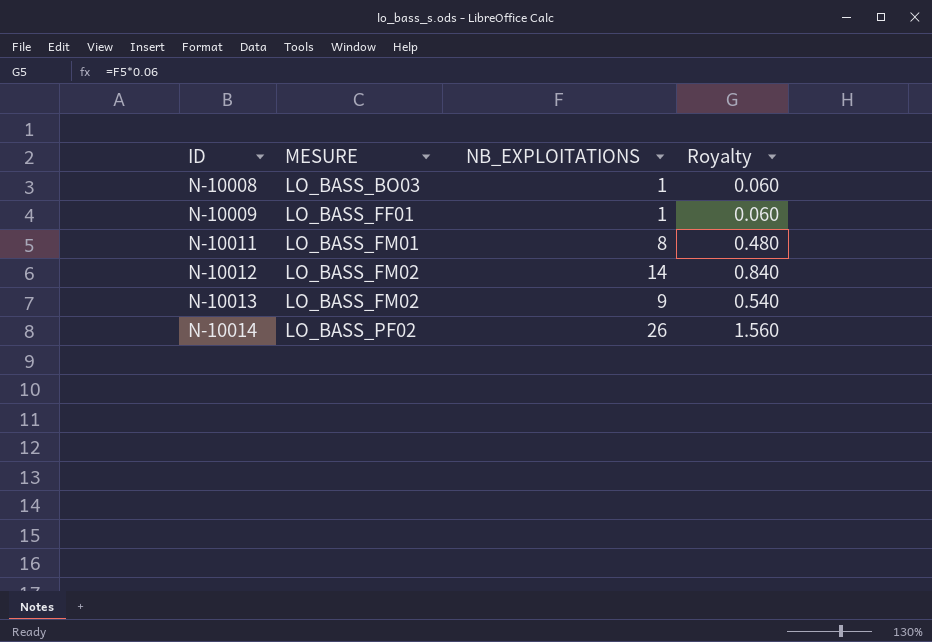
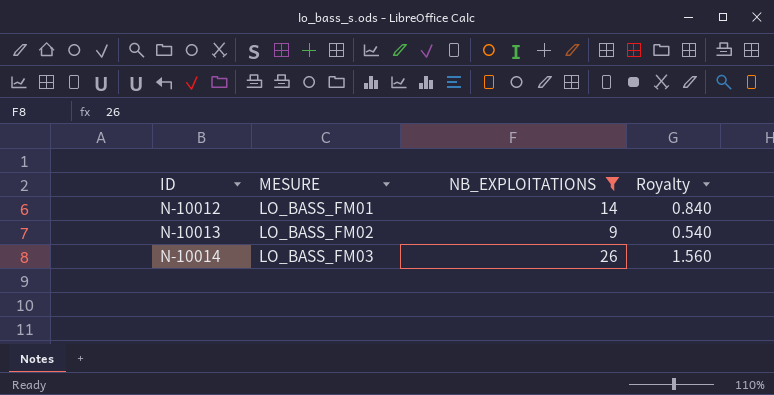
filter: none -> NB_EXPLOITATIONS >= 9
N-10012 | MESURE: LO_BASS_FM02 -> LO_BASS_FM01
N-10014 | MESURE: LO_BASS_PF02 -> LO_BASS_FM03

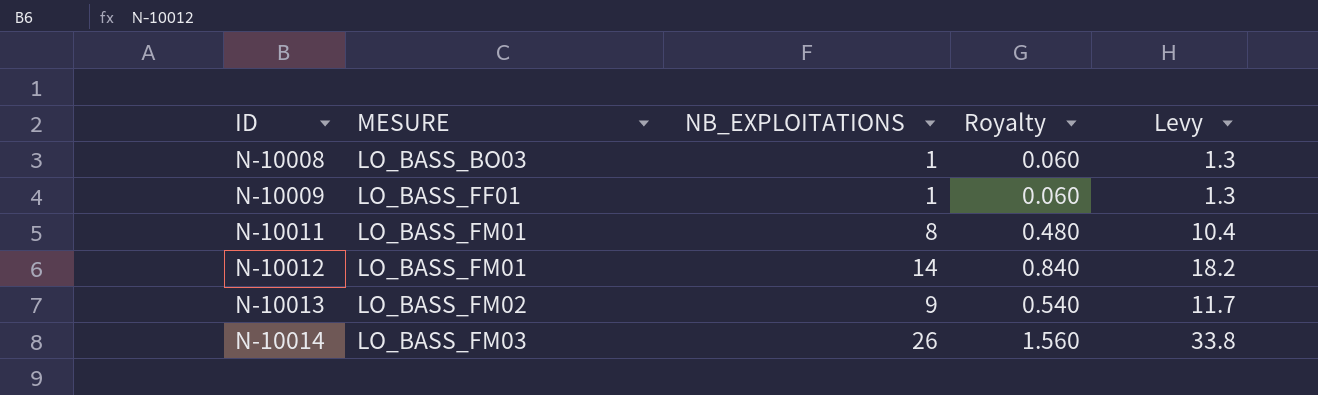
filter: NB_EXPLOITATIONS >= 9 -> none
column Levy | formula: none -> [NB_EXPLOITATIONS] * 1.3

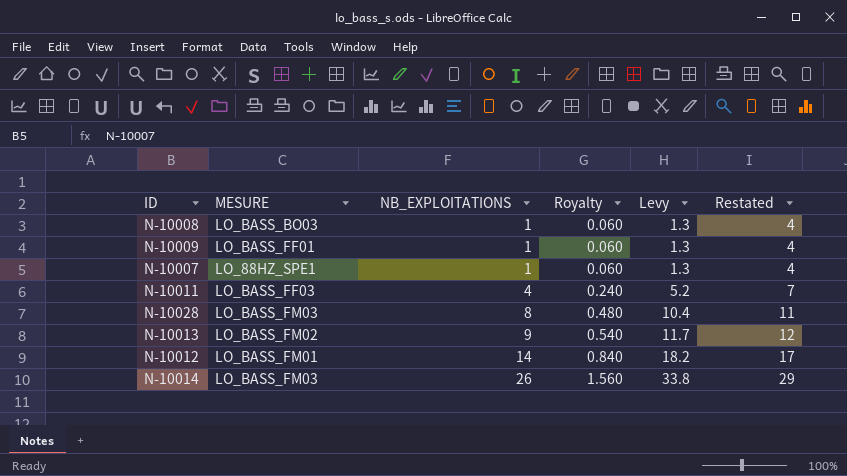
row order: ID ascending -> NB_EXPLOITATIONS ascending
column Restated | formula: none -> [NB_EXPLOITATIONS] + 3
row N-10007: none -> LO_88HZ_SPE1 | 1 | 0.060 | 1.3 | 4
N-10011 | MESURE: LO_BASS_FM01 -> LO_BASS_FF03
N-10011 | NB_EXPLOITATIONS: 8 -> 4
N-10011 | Royalty: 0.480 -> 0.240
N-10011 | Levy: 10.4 -> 5.2
row N-10028: none -> LO_BASS_FM03 | 8 | 0.480 | 10.4 | 11

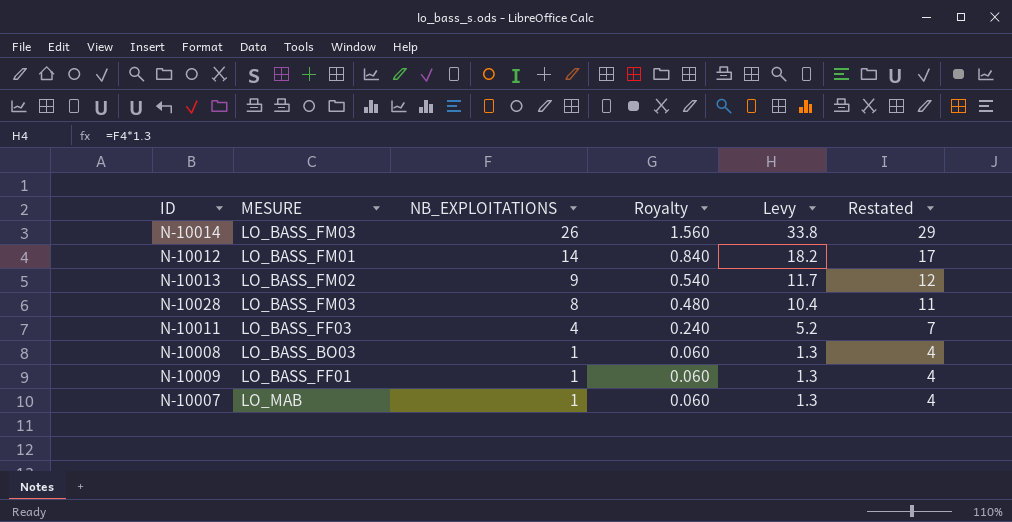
row order: NB_EXPLOITATIONS ascending -> NB_EXPLOITATIONS descending
N-10007 | MESURE: LO_88HZ_SPE1 -> LO_MAB

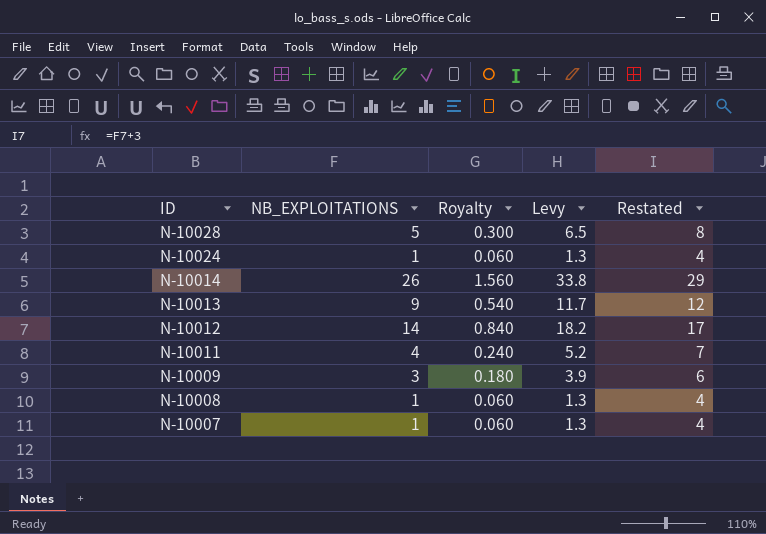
row order: NB_EXPLOITATIONS descending -> ID descending
column MESURE | position: 2 -> none
N-10028 | NB_EXPLOITATIONS: 8 -> 5
N-10028 | Royalty: 0.480 -> 0.300
N-10028 | Levy: 10.4 -> 6.5
N-10028 | Restated: 11 -> 8
row N-10024: none -> 1 | 0.060 | 1.3 | 4
N-10009 | NB_EXPLOITATIONS: 1 -> 3
N-10009 | Royalty: 0.060 -> 0.180
N-10009 | Levy: 1.3 -> 3.9
N-10009 | Restated: 4 -> 6

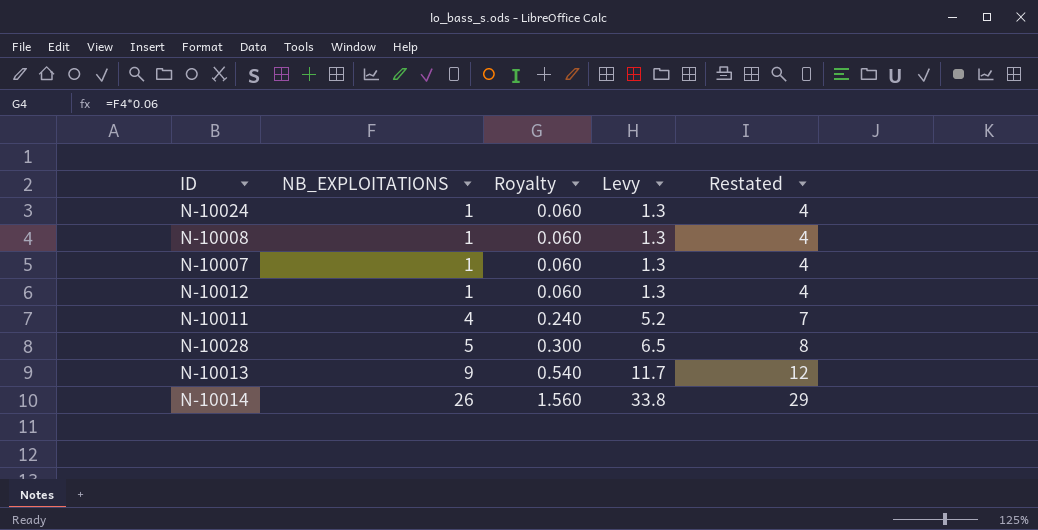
row order: ID descending -> NB_EXPLOITATIONS ascending
row N-10009: 3 | 0.180 | 3.9 | 6 -> none
N-10012 | NB_EXPLOITATIONS: 14 -> 1
N-10012 | Royalty: 0.840 -> 0.060
N-10012 | Levy: 18.2 -> 1.3
N-10012 | Restated: 17 -> 4

